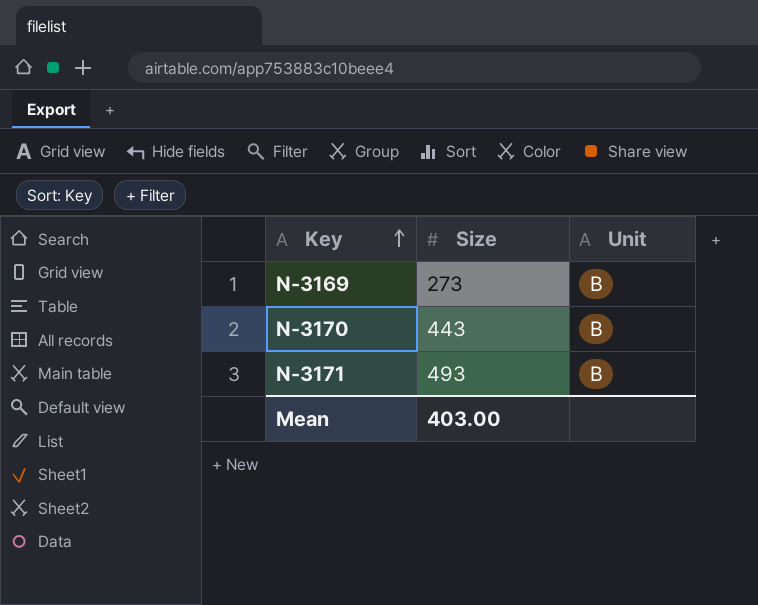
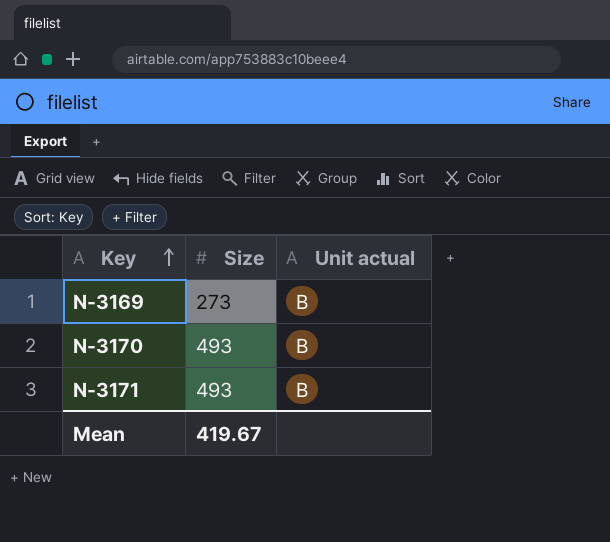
column name: Unit -> Unit actual
N-3170 | Size: 443 -> 493
Mean | Size: 403.00 -> 419.67

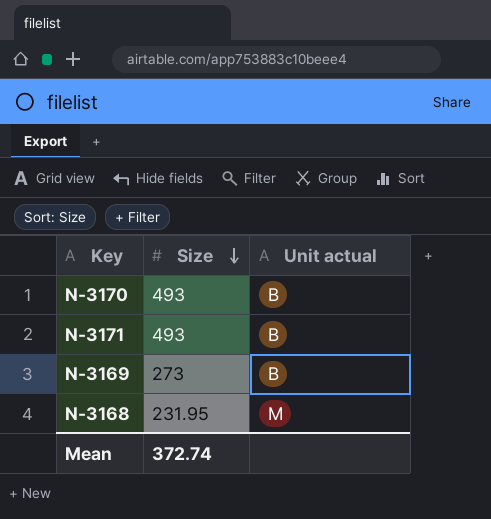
row order: Key ascending -> Size descending
row N-3168: none -> 231.95 | M
Mean | Size: 419.67 -> 372.74

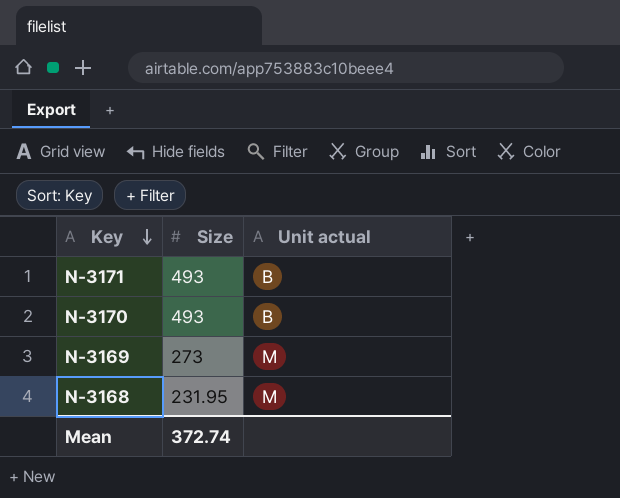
row order: Size descending -> Key descending
N-3169 | Unit actual: B -> M

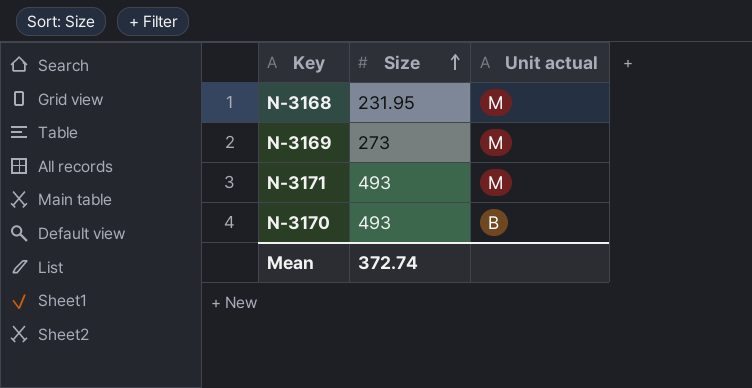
row order: Key descending -> Size ascending
N-3171 | Unit actual: B -> M

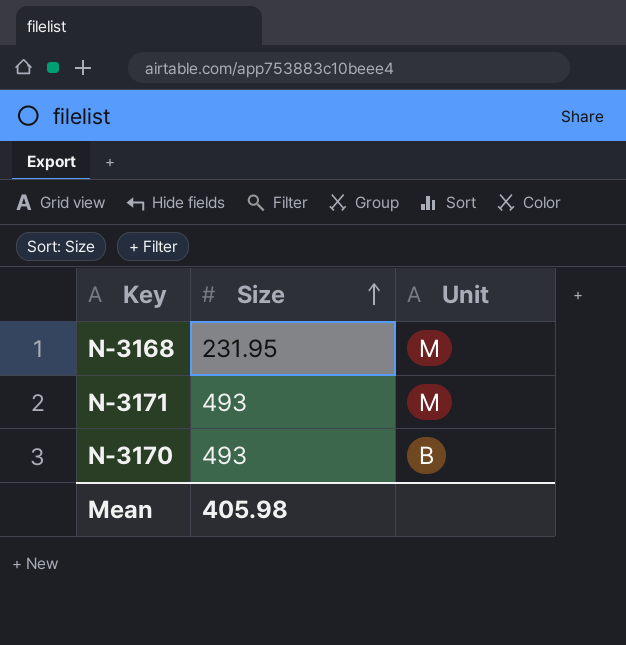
column name: Unit actual -> Unit
row N-3169: 273 | M -> none
Mean | Size: 372.74 -> 405.98

